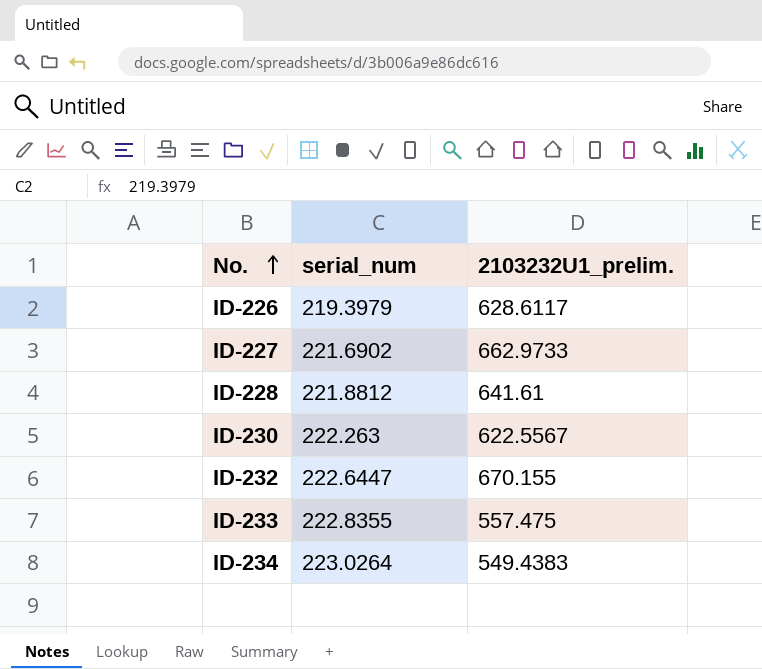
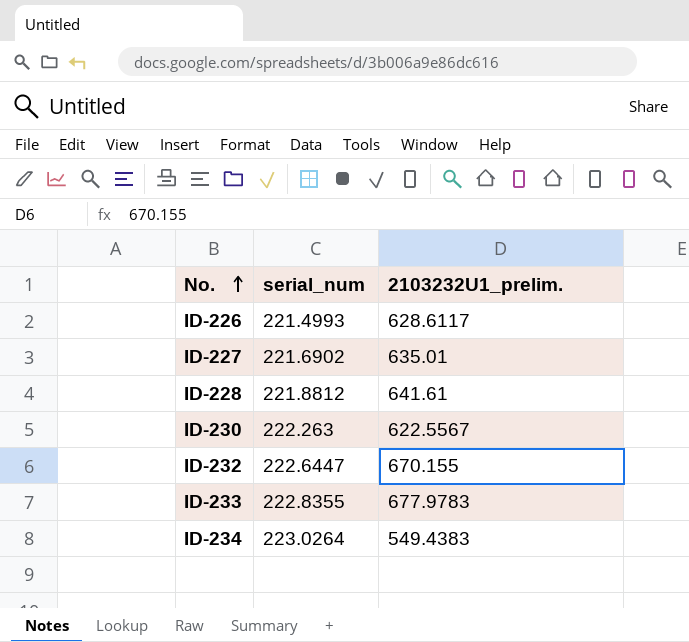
ID-226 | serial_num: 219.3979 -> 221.4993
ID-227 | 2103232U1_prelim.: 662.9733 -> 635.01
ID-233 | 2103232U1_prelim.: 557.475 -> 677.9783

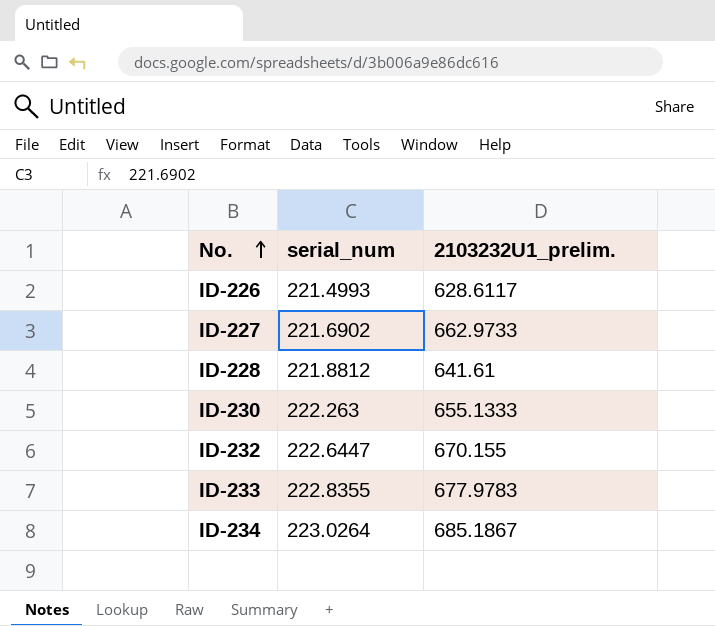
ID-227 | 2103232U1_prelim.: 635.01 -> 662.9733
ID-230 | 2103232U1_prelim.: 622.5567 -> 655.1333
ID-234 | 2103232U1_prelim.: 549.4383 -> 685.1867

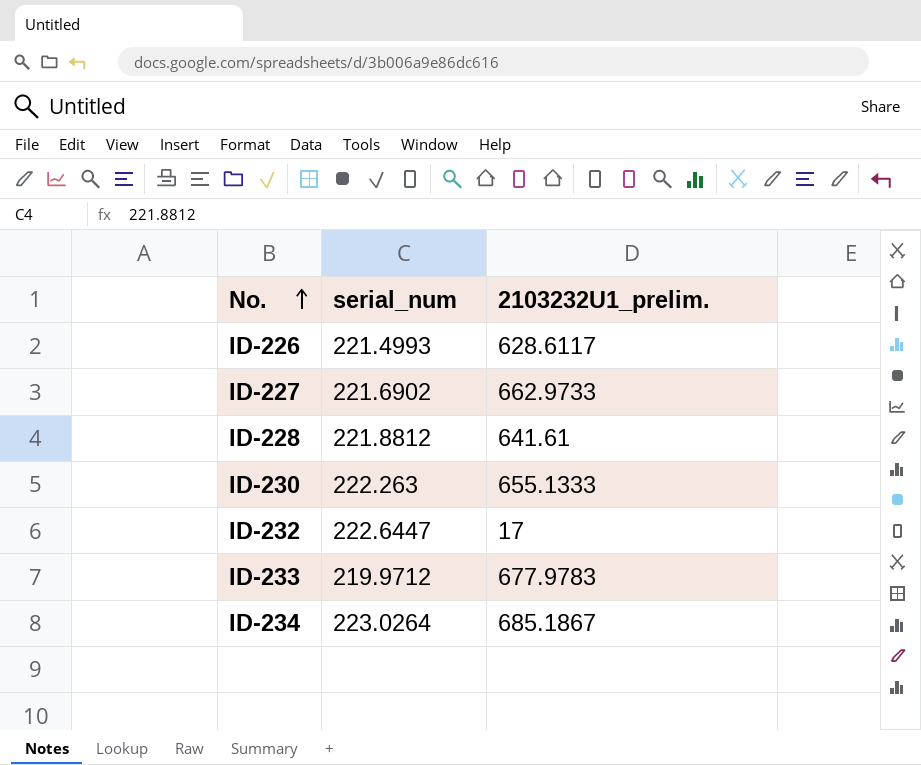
ID-232 | 2103232U1_prelim.: 670.155 -> 17
ID-233 | serial_num: 222.8355 -> 219.9712

